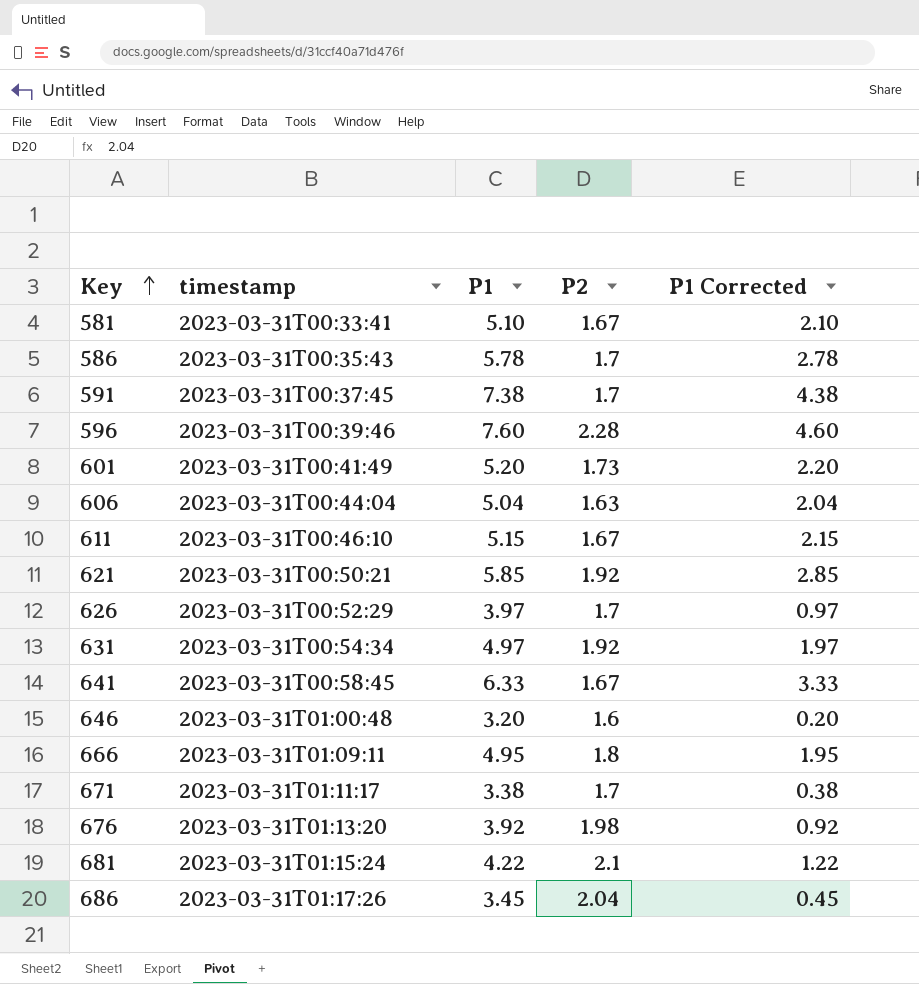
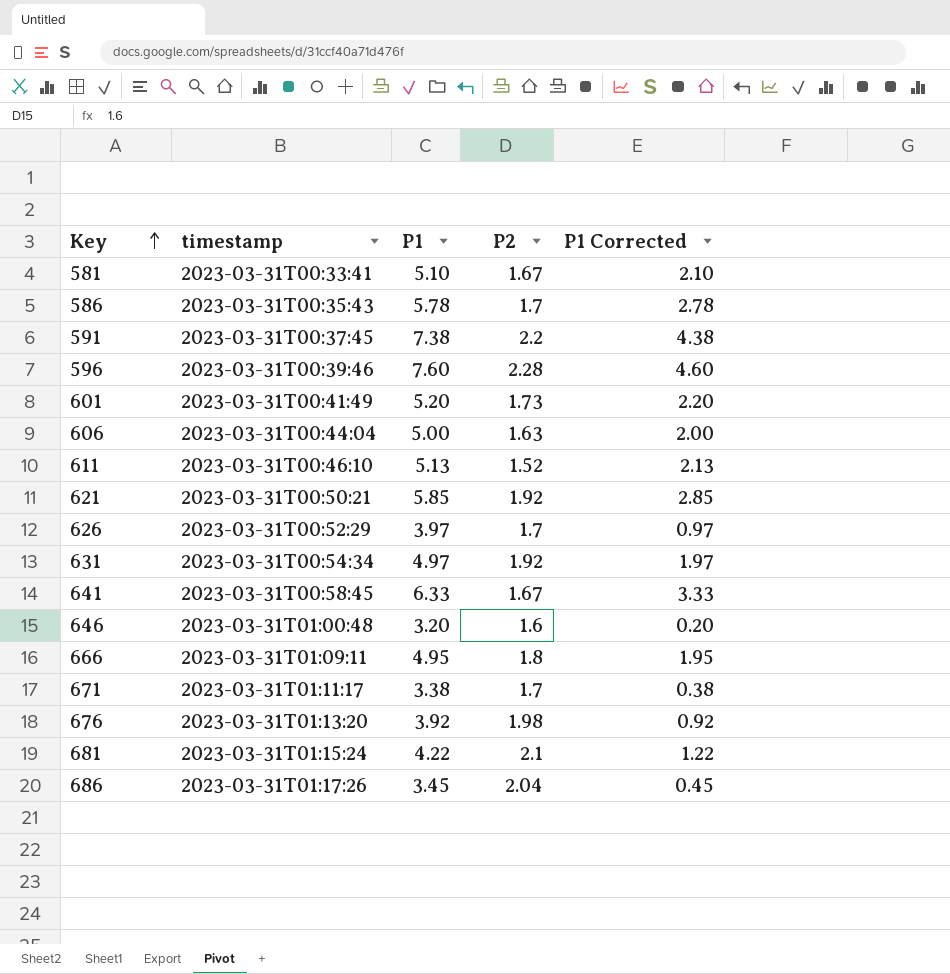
591 | P2: 1.7 -> 2.2
606 | P1: 5.04 -> 5.00
606 | P1 Corrected: 2.04 -> 2.00
611 | P1: 5.15 -> 5.13
611 | P2: 1.67 -> 1.52
611 | P1 Corrected: 2.15 -> 2.13

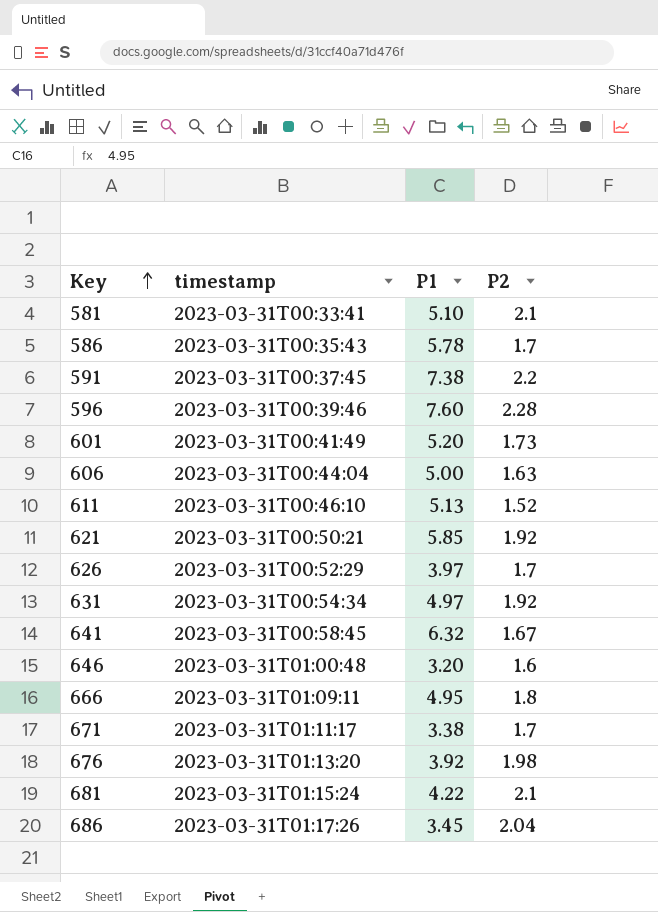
column P1 Corrected | formula: [P1] - 3 -> none
581 | P2: 1.67 -> 2.1
641 | P1: 6.33 -> 6.32

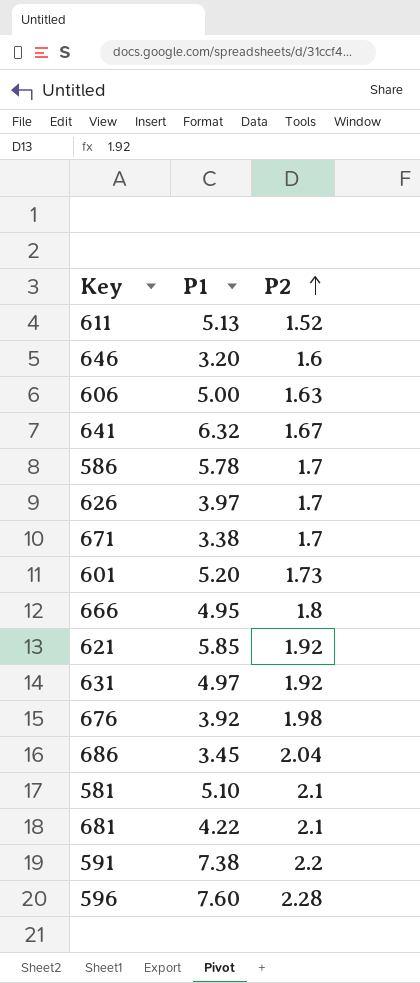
row order: Key ascending -> P2 ascending
column timestamp | position: 2 -> none

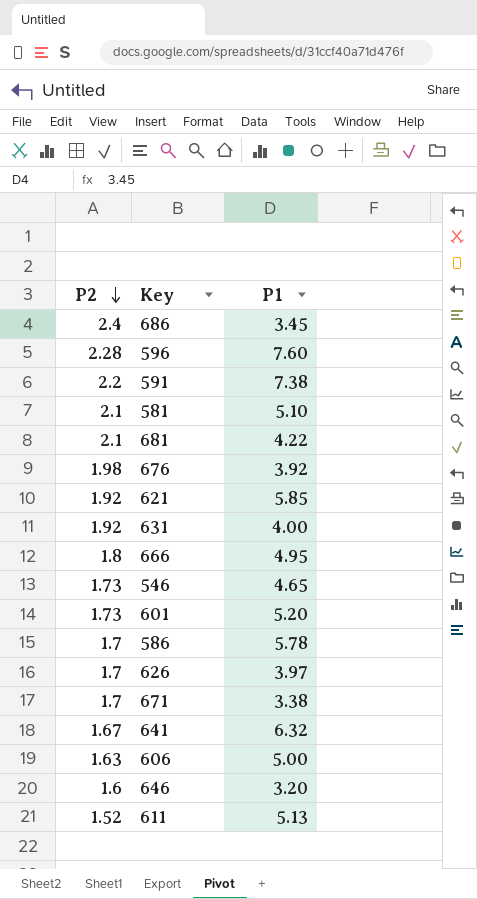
row order: P2 ascending -> P2 descending
column P2 | position: 3 -> 1
686 | P2: 2.04 -> 2.4
631 | P1: 4.97 -> 4.00
row 546: none -> 1.73 | 4.65

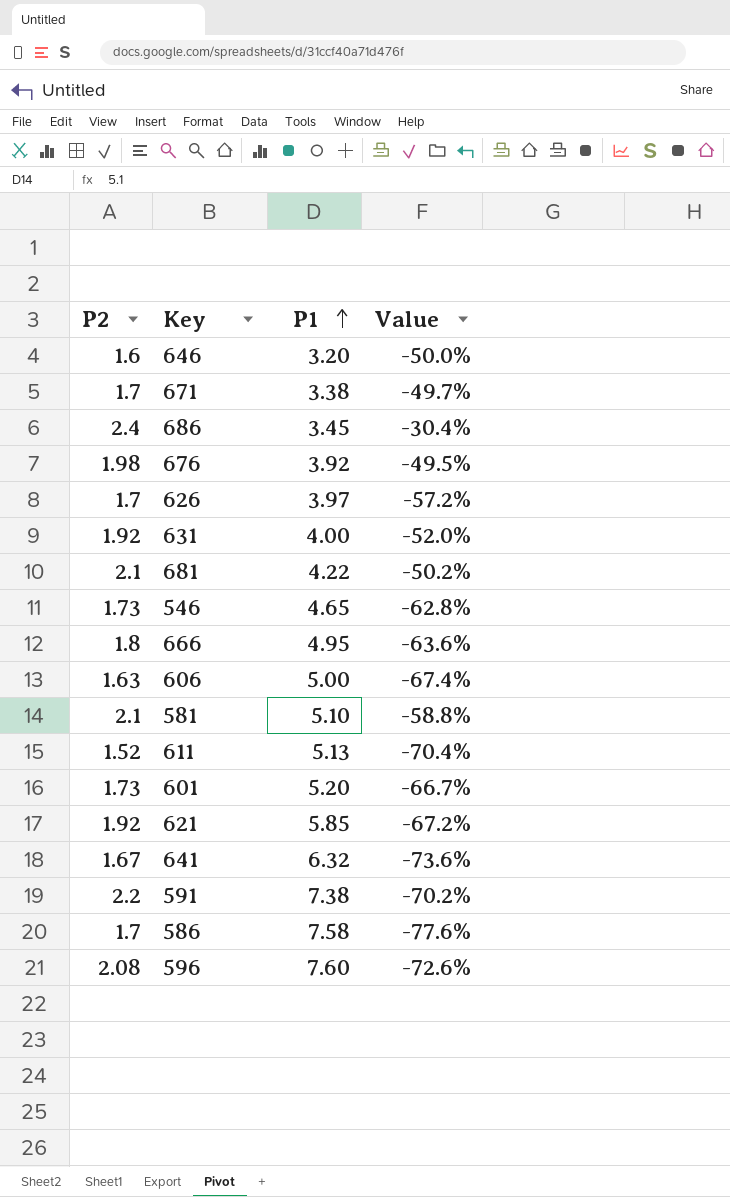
row order: P2 descending -> P1 ascending
column Value | formula: none -> ([P2] - [P1]) / [P1]
586 | P1: 5.78 -> 7.58
596 | P2: 2.28 -> 2.08

